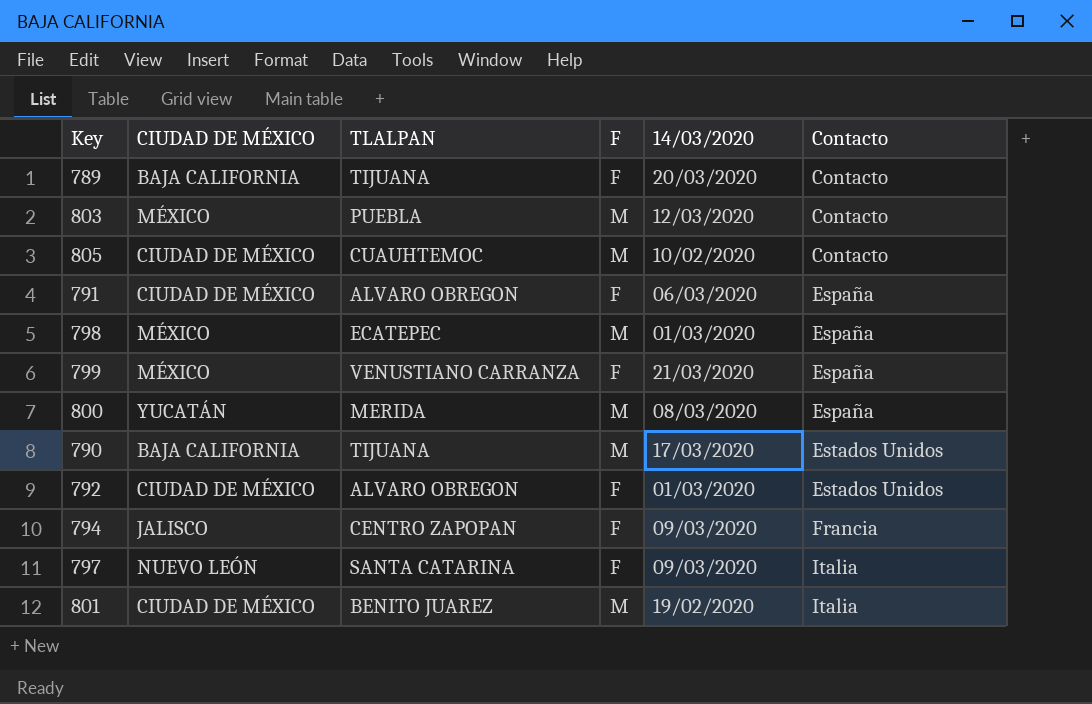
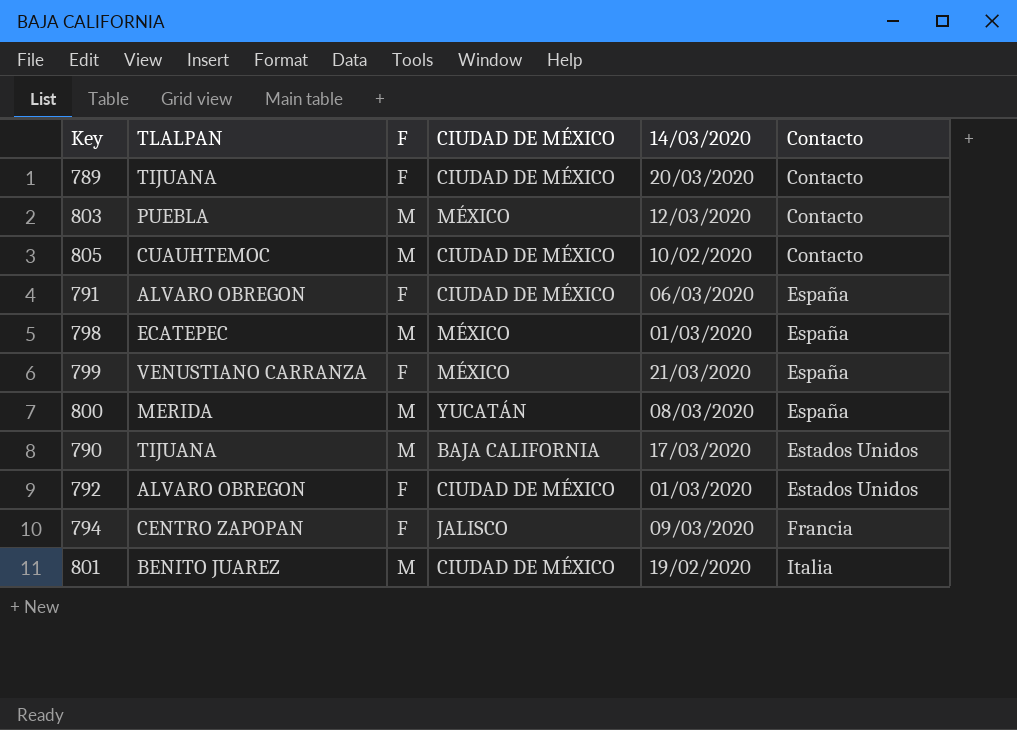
column CIUDAD DE MÉXICO | position: 2 -> 4
row 797: NUEVO LEÓN | SANTA CATARINA | F | 09/03/2020 | Italia -> none
789 | CIUDAD DE MÉXICO: BAJA CALIFORNIA -> CIUDAD DE MÉXICO

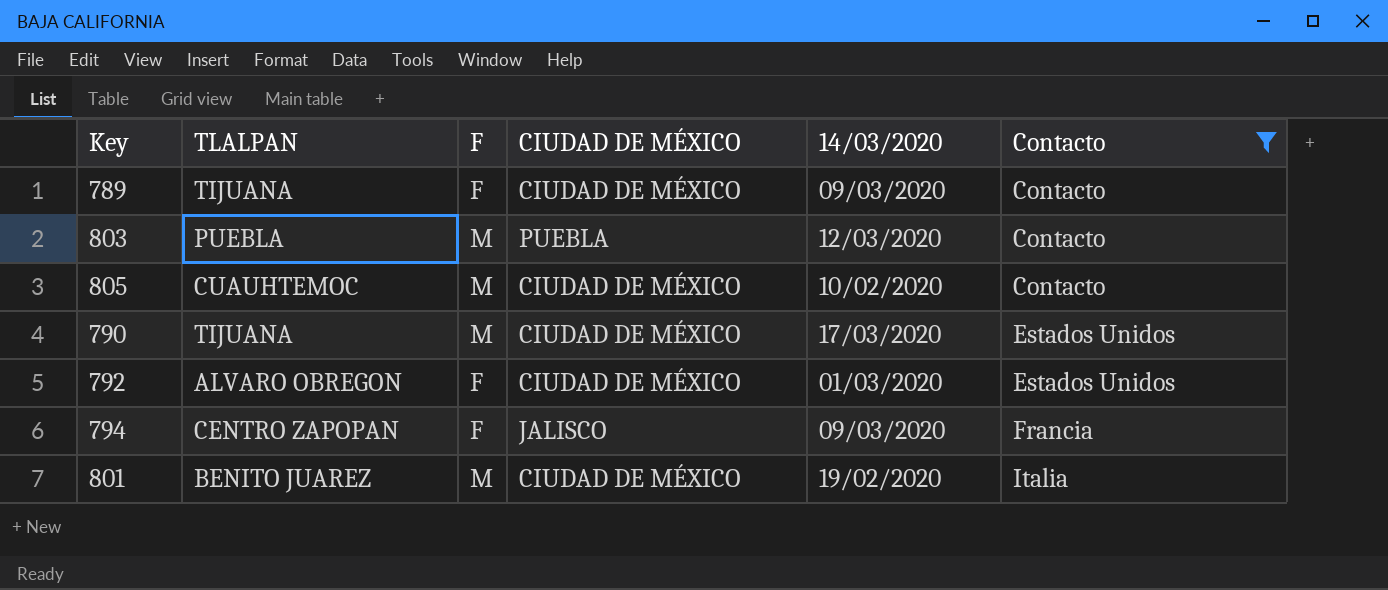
filter: none -> Contacto != España
789 | 14/03/2020: 20/03/2020 -> 09/03/2020
803 | CIUDAD DE MÉXICO: MÉXICO -> PUEBLA
790 | CIUDAD DE MÉXICO: BAJA CALIFORNIA -> CIUDAD DE MÉXICO

